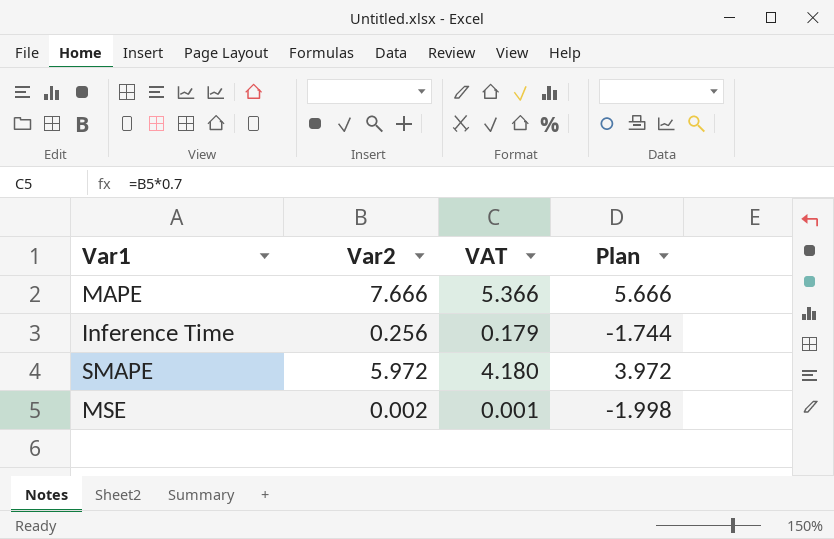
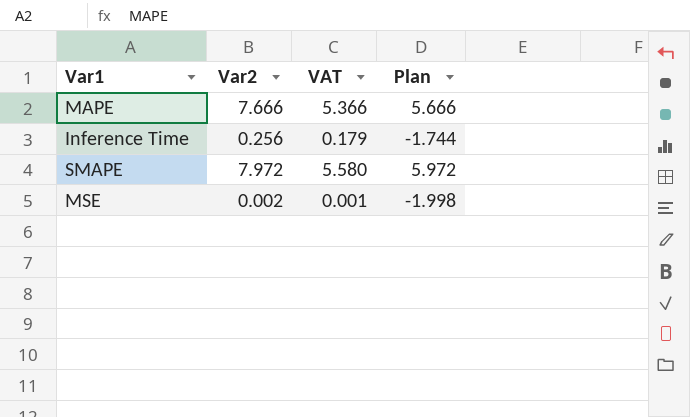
SMAPE | Var2: 5.972 -> 7.972
SMAPE | VAT: 4.180 -> 5.580
SMAPE | Plan: 3.972 -> 5.972

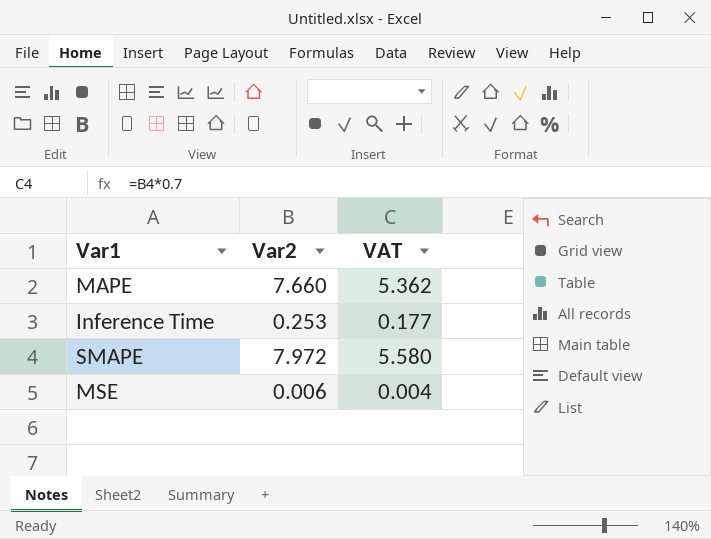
column Plan | formula: [Var2] - 2 -> none
MAPE | Var2: 7.666 -> 7.660
MAPE | VAT: 5.366 -> 5.362
Inference Time | Var2: 0.256 -> 0.253
Inference Time | VAT: 0.179 -> 0.177
MSE | Var2: 0.002 -> 0.006
MSE | VAT: 0.001 -> 0.004

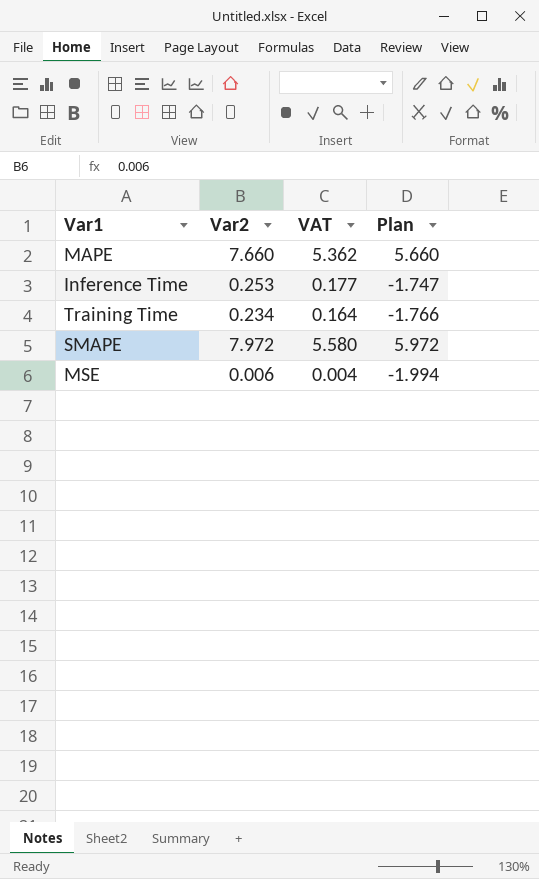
column Plan | formula: none -> [Var2] - 2
row Training Time: none -> 0.234 | 0.164 | -1.766

